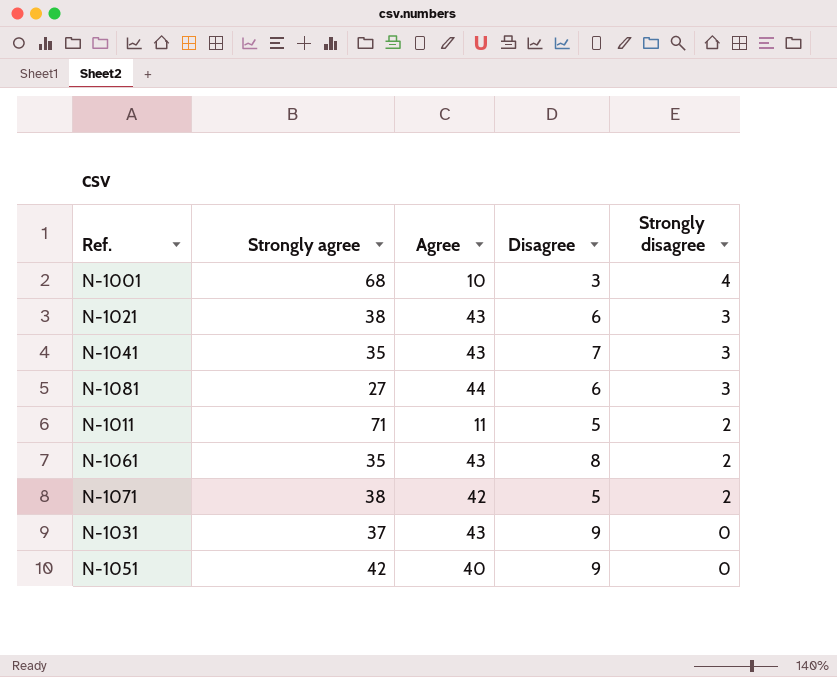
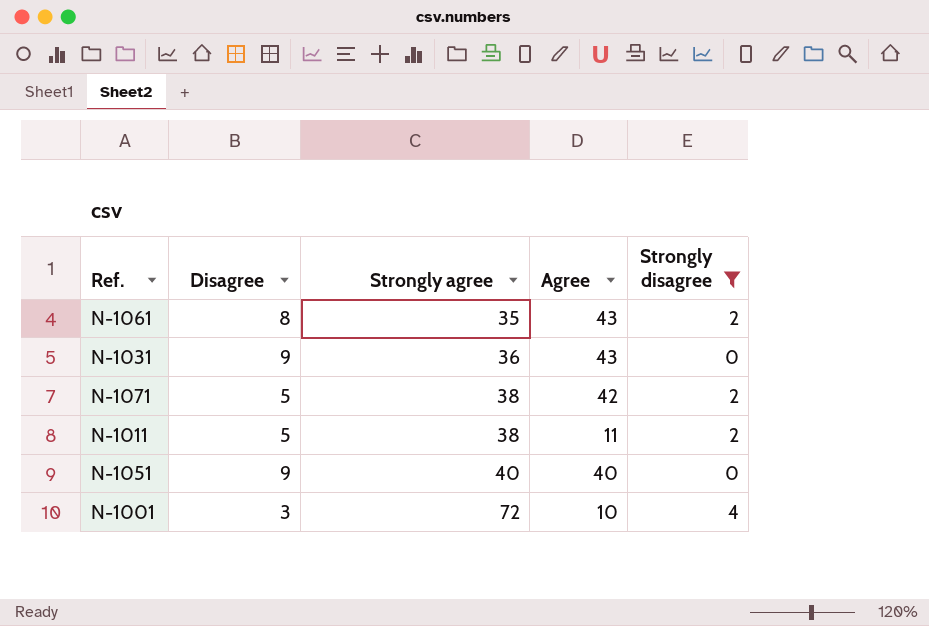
filter: none -> Strongly disagree != 3
row order: Strongly disagree descending -> Strongly agree ascending
column Disagree | position: 4 -> 2
N-1031 | Strongly agree: 37 -> 36
N-1011 | Strongly agree: 71 -> 38
N-1051 | Strongly agree: 42 -> 40
N-1001 | Strongly agree: 68 -> 72

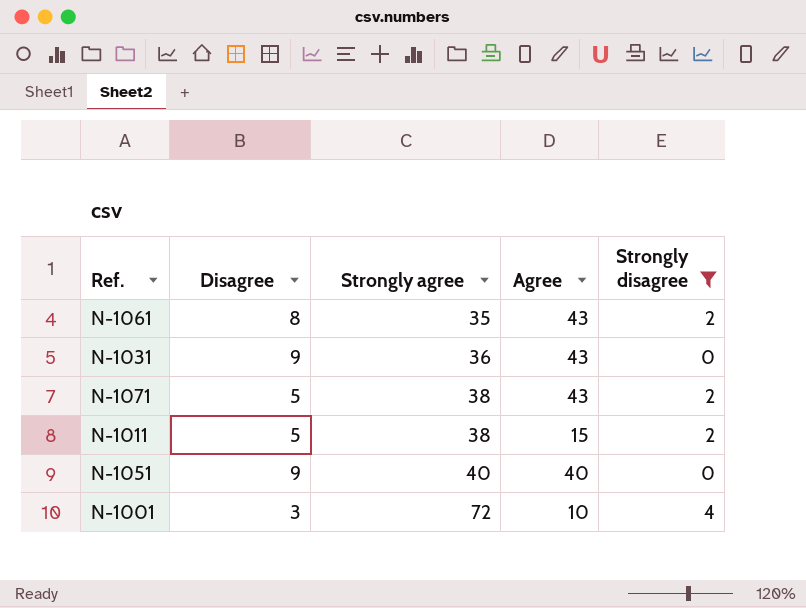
N-1071 | Agree: 42 -> 43
N-1011 | Agree: 11 -> 15

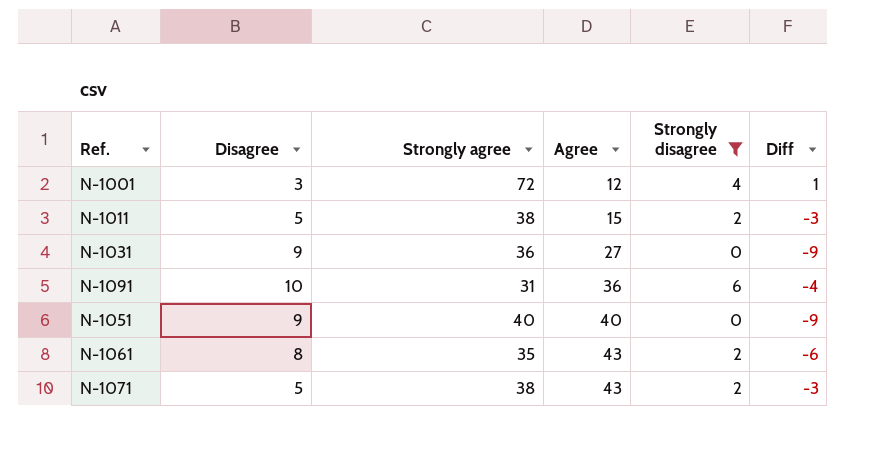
row order: Strongly agree ascending -> Agree ascending
column Diff | formula: none -> [Strongly disagree] - [Disagree]
N-1001 | Agree: 10 -> 12
N-1031 | Agree: 43 -> 27
row N-1091: none -> 10 | 31 | 36 | 6 | -4

